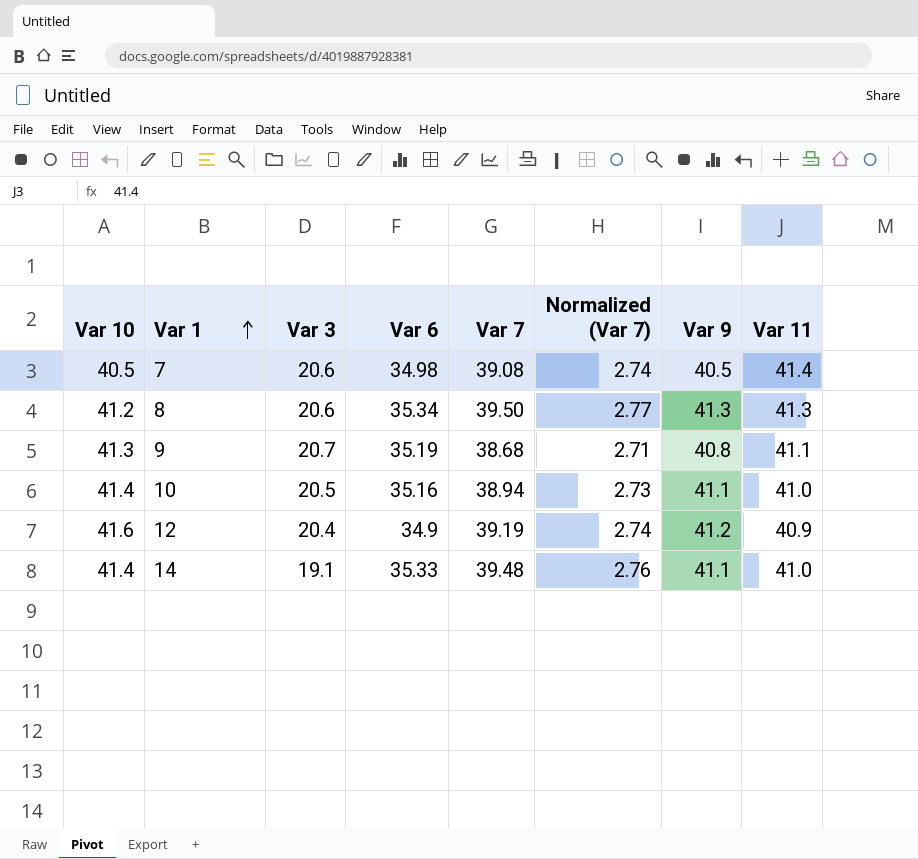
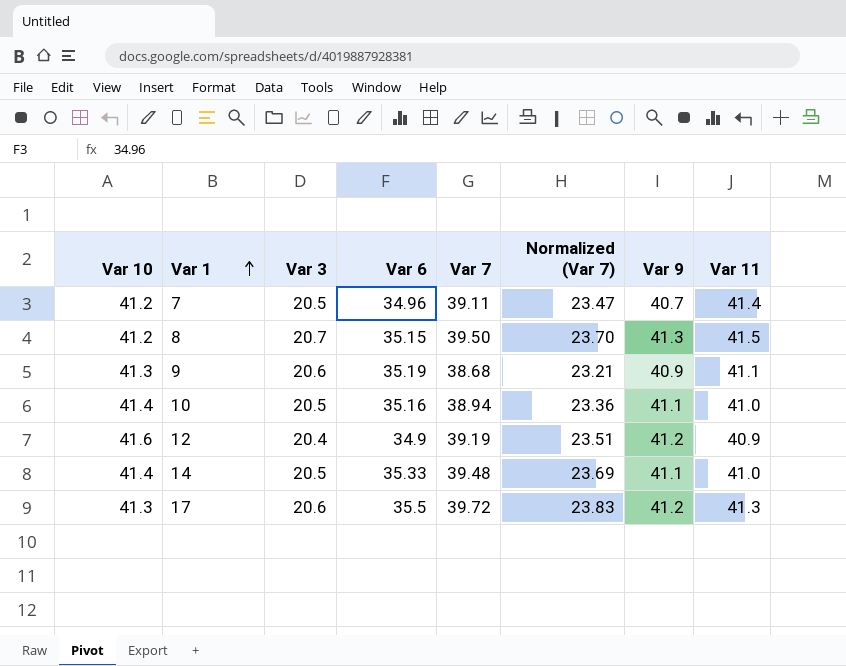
column Normalized (Var 7) | formula: [Var 7] * 0.07 -> [Var 7] * 0.6
7 | Var 10: 40.5 -> 41.2
7 | Var 3: 20.6 -> 20.5
7 | Var 6: 34.98 -> 34.96
7 | Var 7: 39.08 -> 39.11
7 | Var 9: 40.5 -> 40.7
8 | Var 3: 20.6 -> 20.7
8 | Var 6: 35.34 -> 35.15
8 | Var 11: 41.3 -> 41.5
9 | Var 3: 20.7 -> 20.6
9 | Var 9: 40.8 -> 40.9
14 | Var 3: 19.1 -> 20.5
row 17: none -> 41.3 | 20.6 | 35.5 | 39.72 | 23.83 | 41.2 | 41.3

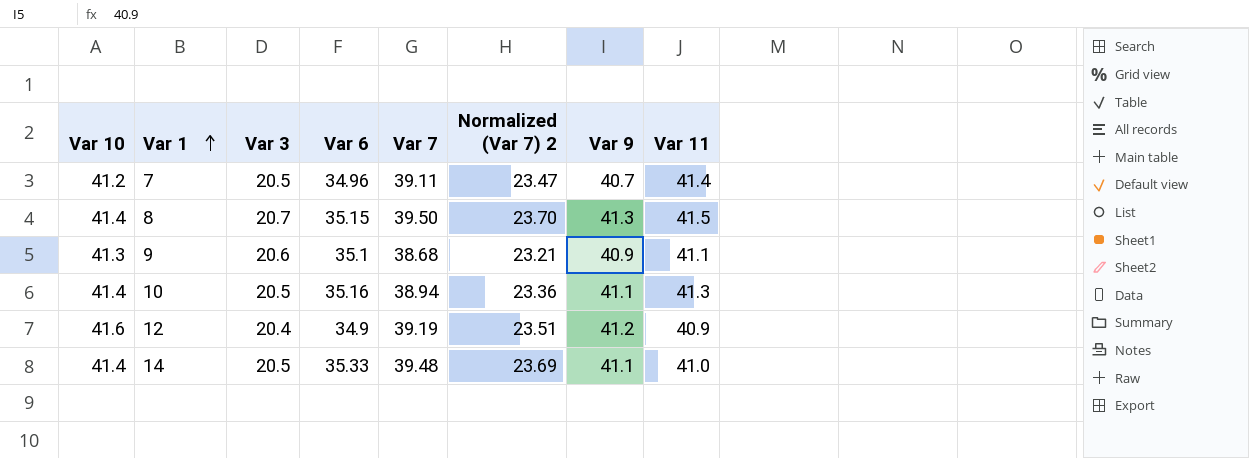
column name: Normalized (Var 7) -> Normalized (Var 7) 2
row 17: 41.3 | 20.6 | 35.5 | 39.72 | 23.83 | 41.2 | 41.3 -> none
8 | Var 10: 41.2 -> 41.4
9 | Var 6: 35.19 -> 35.1
10 | Var 11: 41.0 -> 41.3

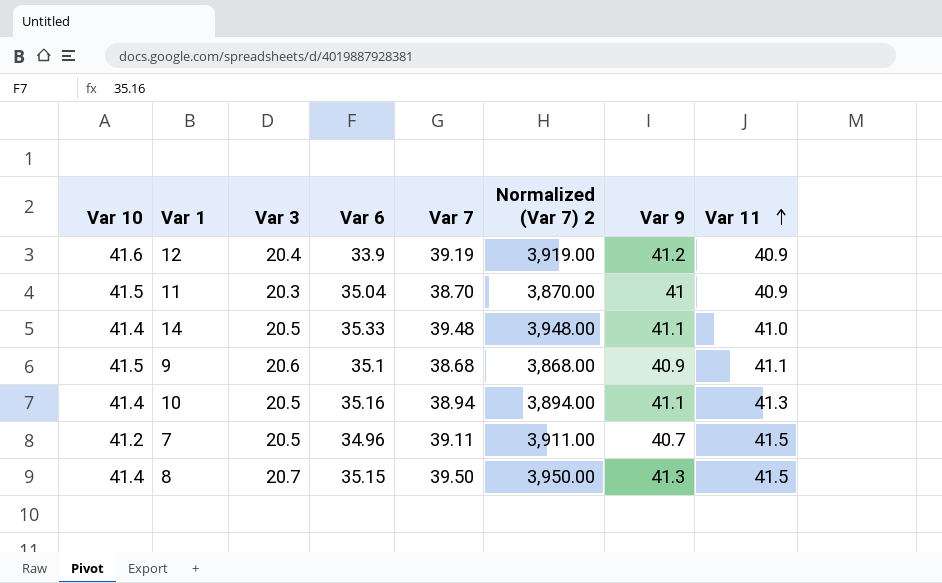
row order: Var 1 ascending -> Var 11 ascending
column Normalized (Var 7) 2 | formula: [Var 7] * 0.6 -> [Var 7] * 100
12 | Var 6: 34.9 -> 33.9
row 11: none -> 41.5 | 20.3 | 35.04 | 38.70 | 3,870.00 | 41 | 40.9
9 | Var 10: 41.3 -> 41.5
7 | Var 11: 41.4 -> 41.5

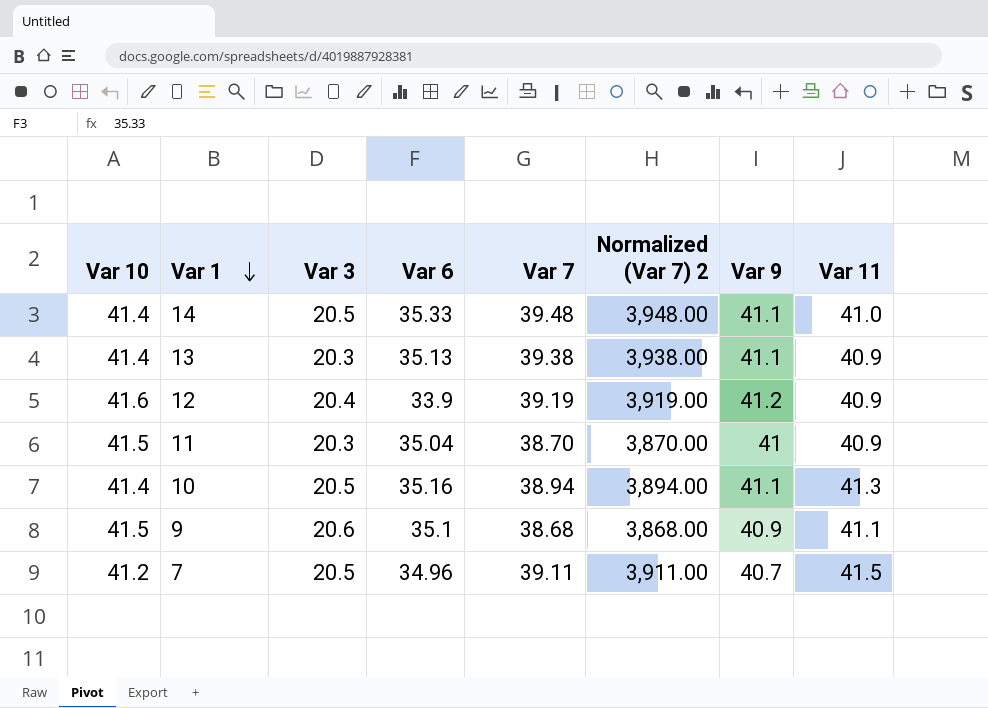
row order: Var 11 ascending -> Var 1 descending
row 8: 41.4 | 20.7 | 35.15 | 39.50 | 3,950.00 | 41.3 | 41.5 -> none
row 13: none -> 41.4 | 20.3 | 35.13 | 39.38 | 3,938.00 | 41.1 | 40.9

